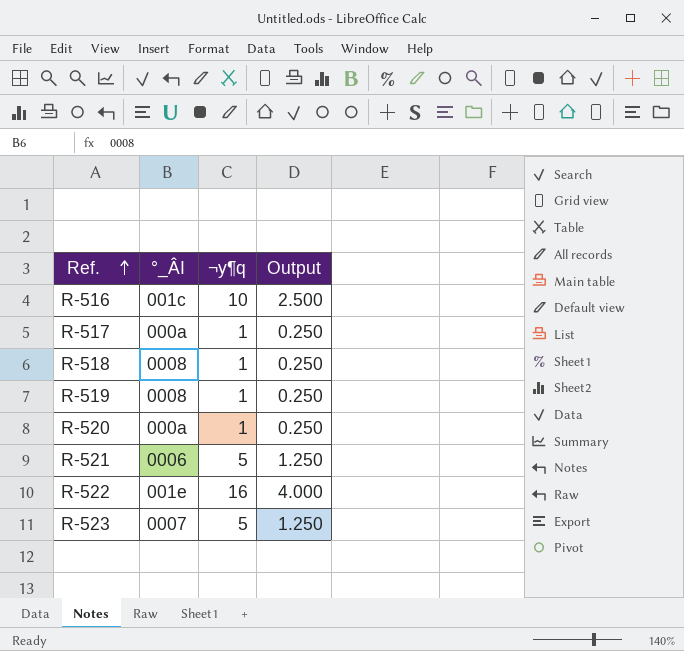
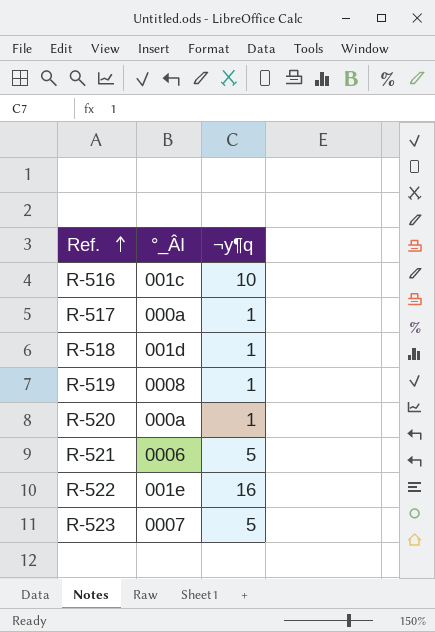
column Output | formula: [¬y¶q] * 0.25 -> none
R-518 | °_ÂI: 0008 -> 001d

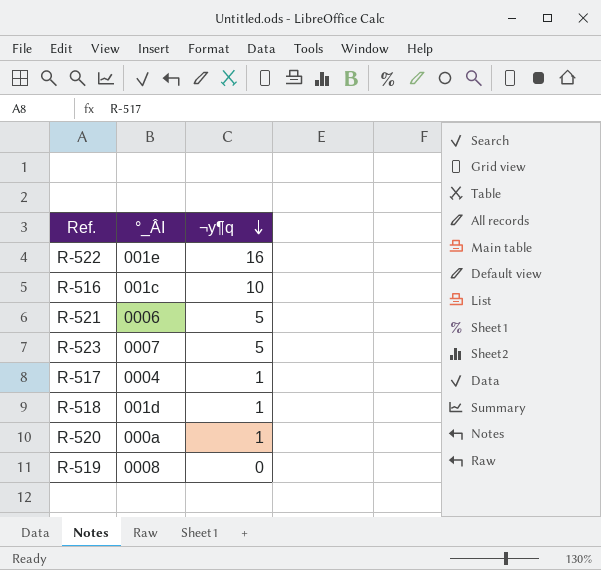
row order: Ref. ascending -> ¬y¶q descending
R-517 | °_ÂI: 000a -> 0004
R-519 | ¬y¶q: 1 -> 0

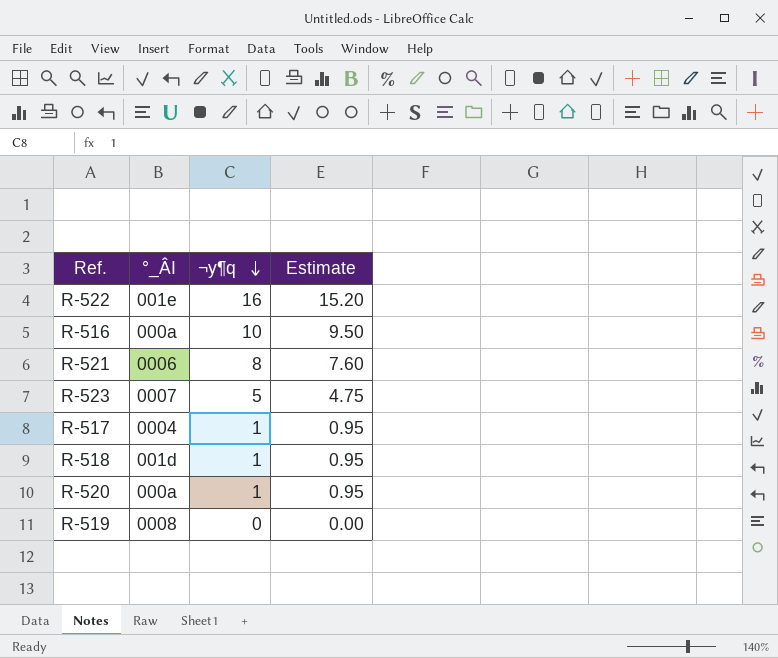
column Estimate | formula: none -> [¬y¶q] * 0.95
R-516 | °_ÂI: 001c -> 000a
R-521 | ¬y¶q: 5 -> 8

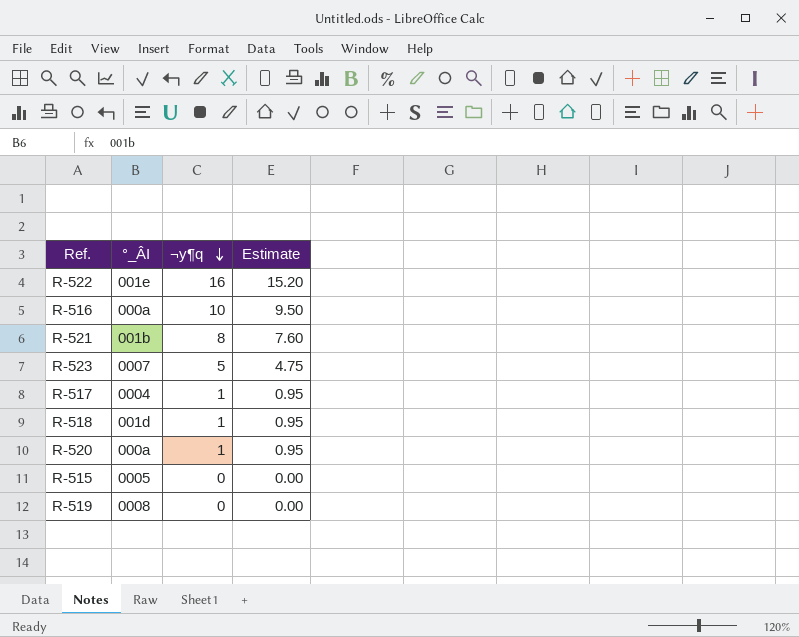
R-521 | °_ÂI: 0006 -> 001b
row R-515: none -> 0005 | 0 | 0.00

